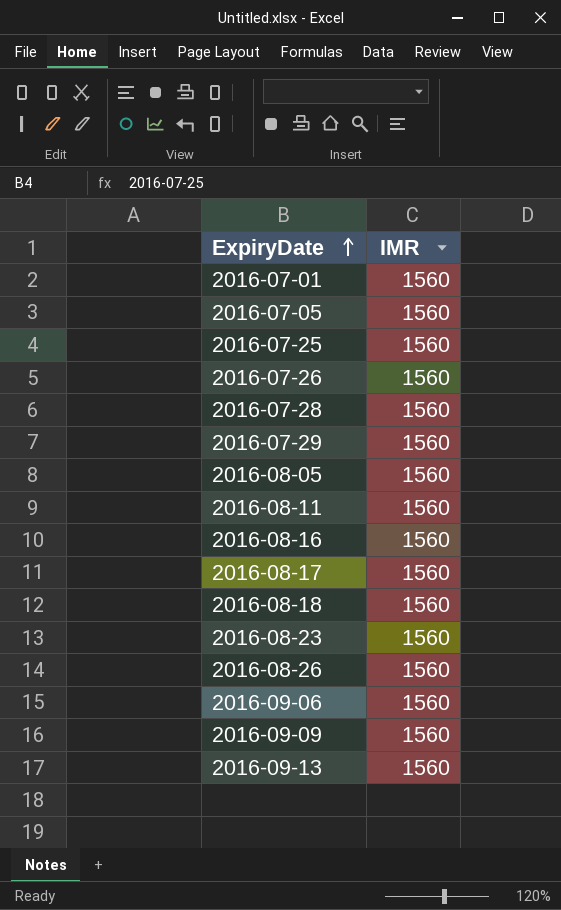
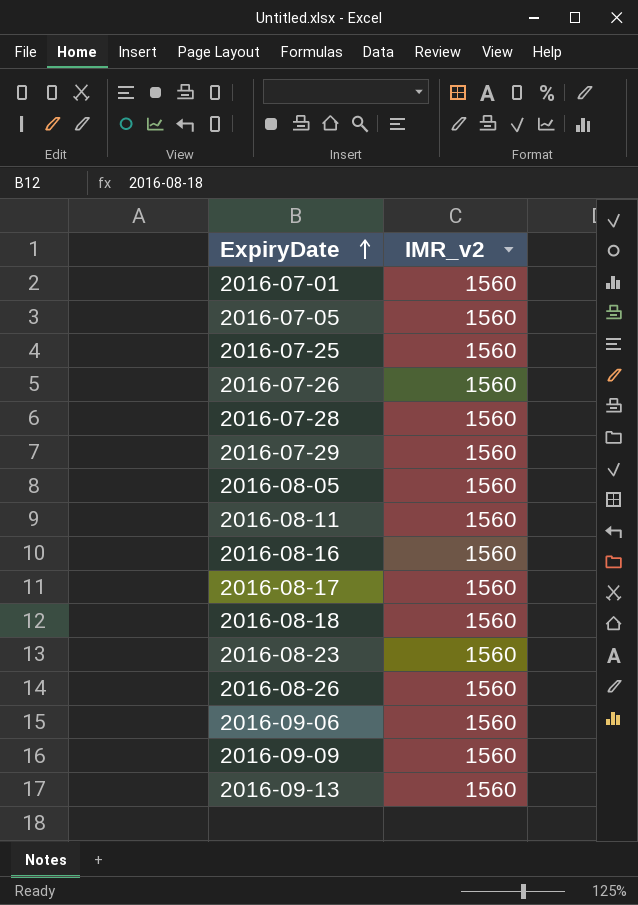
column name: IMR -> IMR_v2

